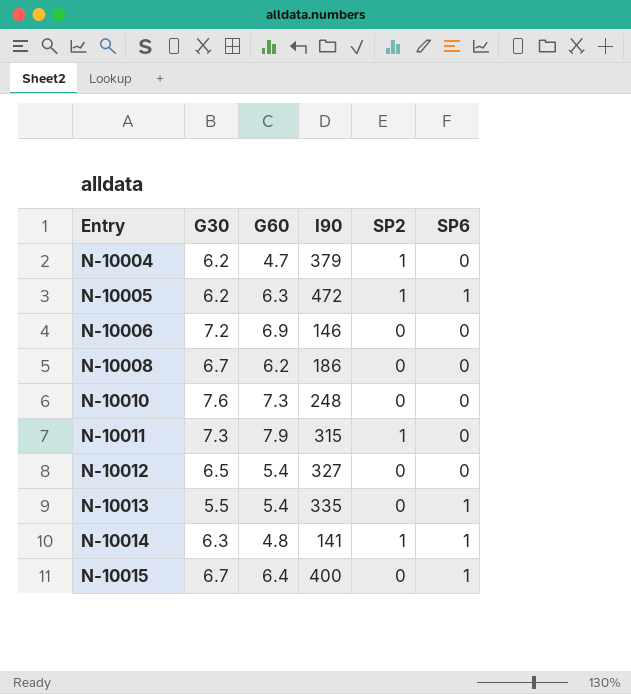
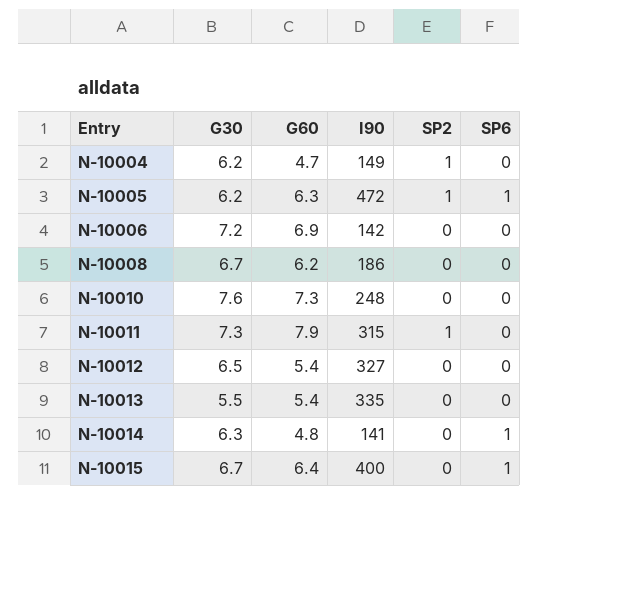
N-10004 | I90: 379 -> 149
N-10006 | I90: 146 -> 142
N-10013 | SP6: 1 -> 0
N-10014 | SP2: 1 -> 0

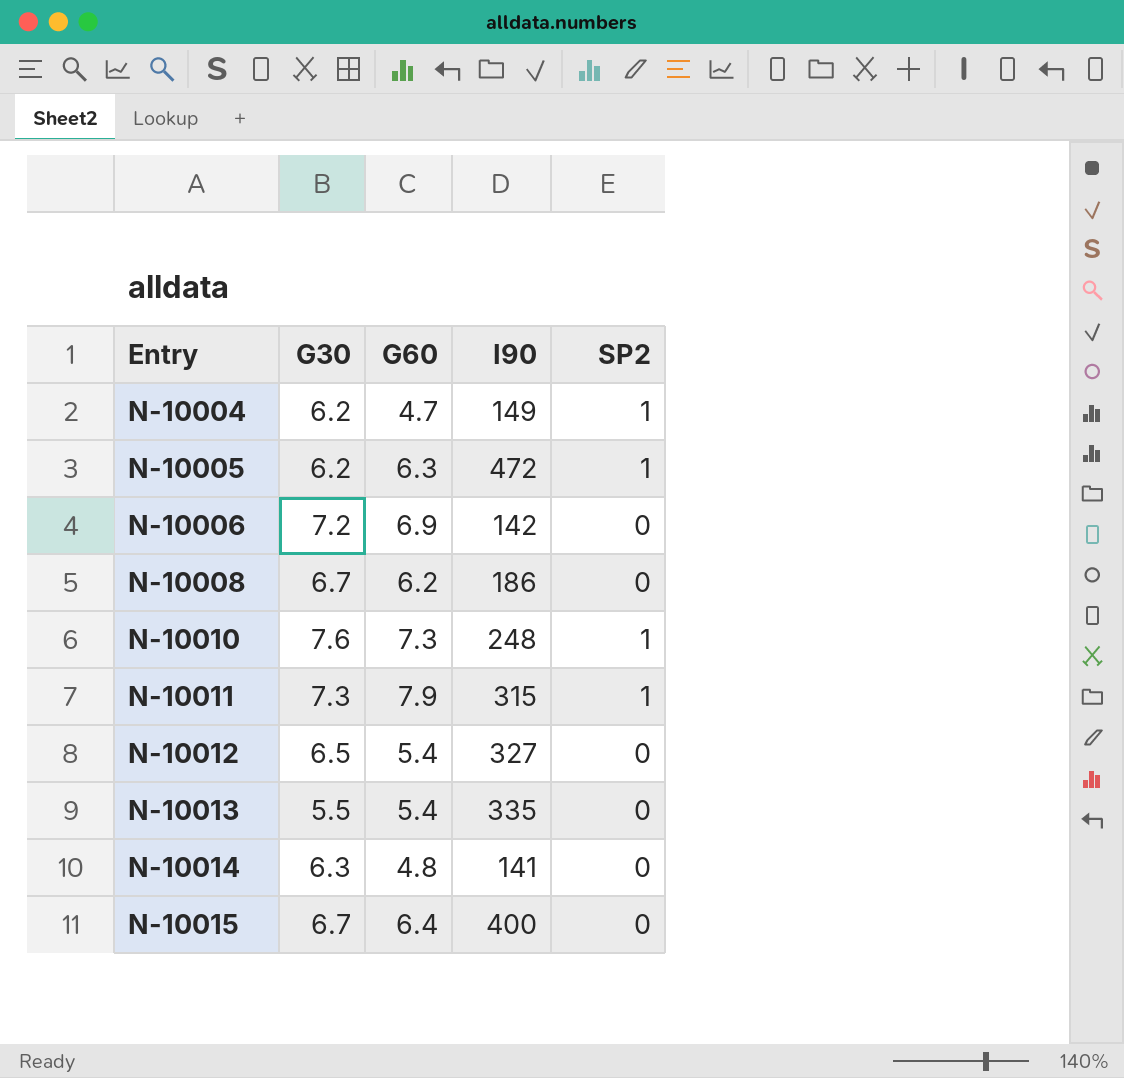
column SP6 | position: 6 -> none
N-10010 | SP2: 0 -> 1

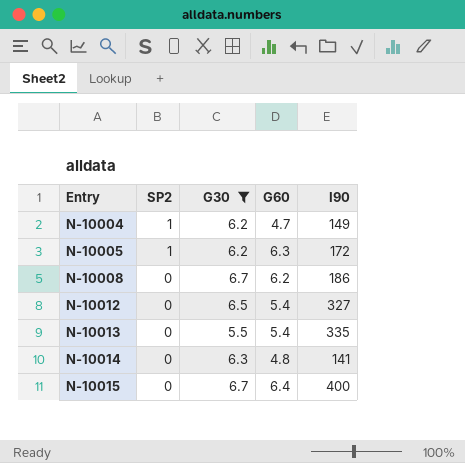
filter: none -> G30 <= 6.7
column SP2 | position: 5 -> 2
N-10005 | I90: 472 -> 172

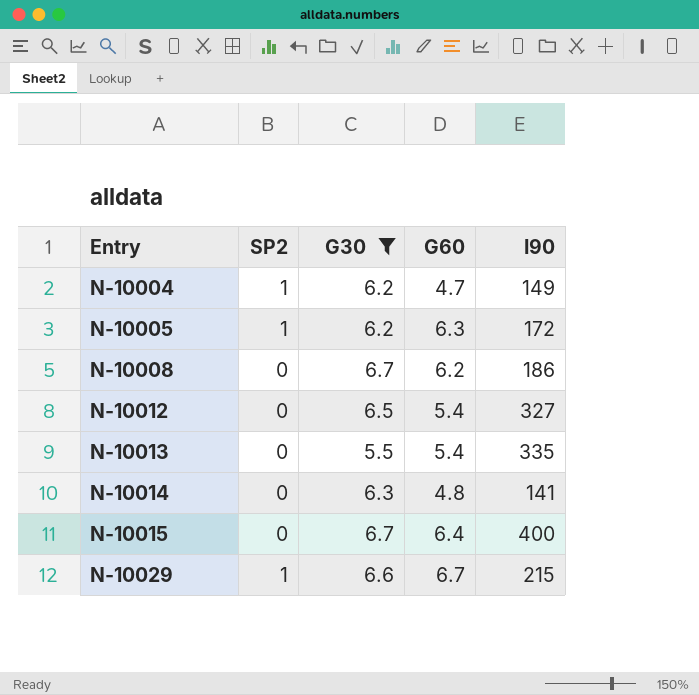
row N-10029: none -> 1 | 6.6 | 6.7 | 215

